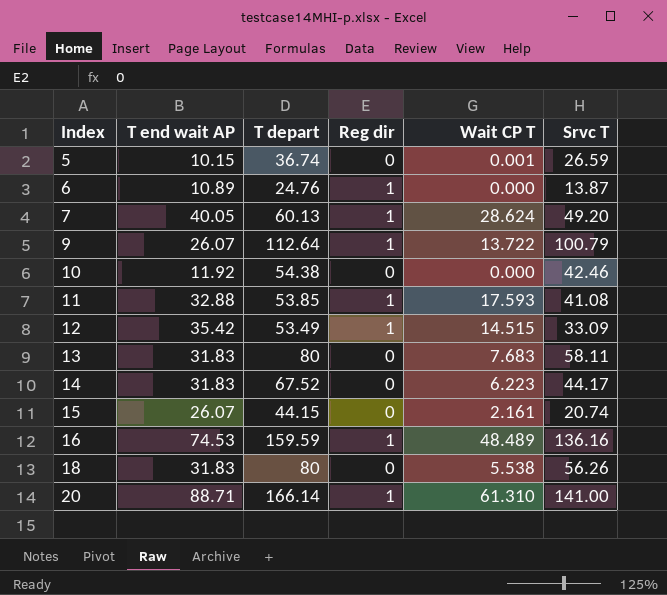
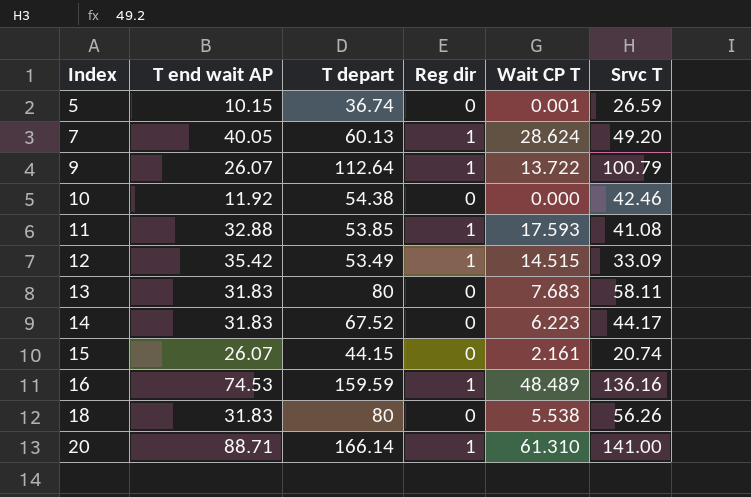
row 6: 10.89 | 24.76 | 1 | 0.000 | 13.87 -> none

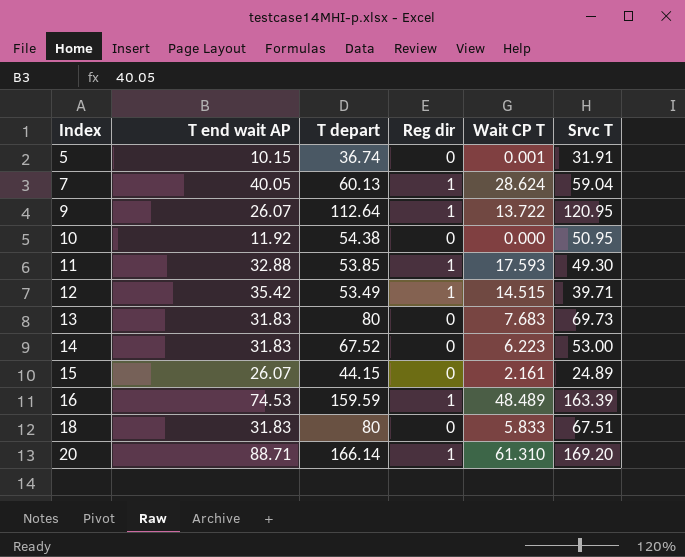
5 | Srvc T: 26.59 -> 31.91
7 | Srvc T: 49.20 -> 59.04
9 | Srvc T: 100.79 -> 120.95
10 | Srvc T: 42.46 -> 50.95
11 | Srvc T: 41.08 -> 49.30
12 | Srvc T: 33.09 -> 39.71
13 | Srvc T: 58.11 -> 69.73
14 | Srvc T: 44.17 -> 53.00
15 | Srvc T: 20.74 -> 24.89
16 | Srvc T: 136.16 -> 163.39
18 | Wait CP T: 5.538 -> 5.833
18 | Srvc T: 56.26 -> 67.51
20 | Srvc T: 141.00 -> 169.20

